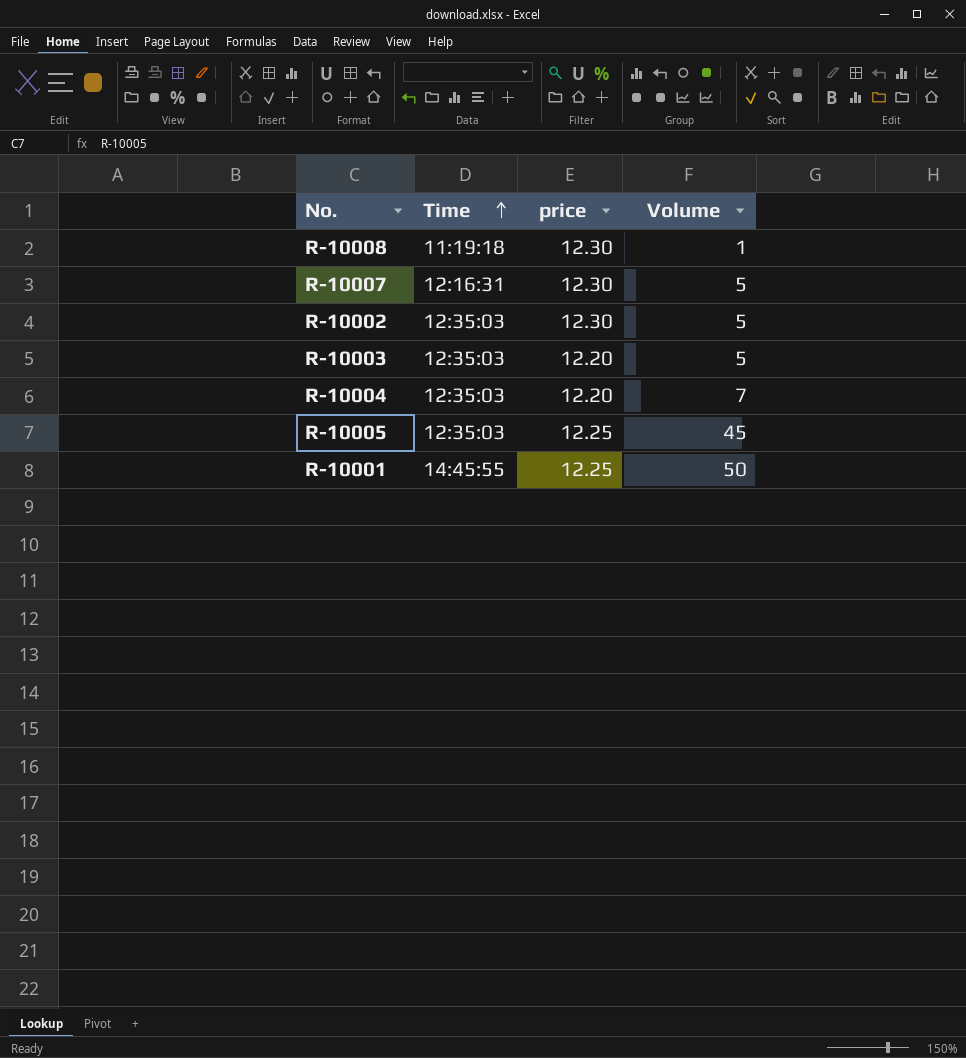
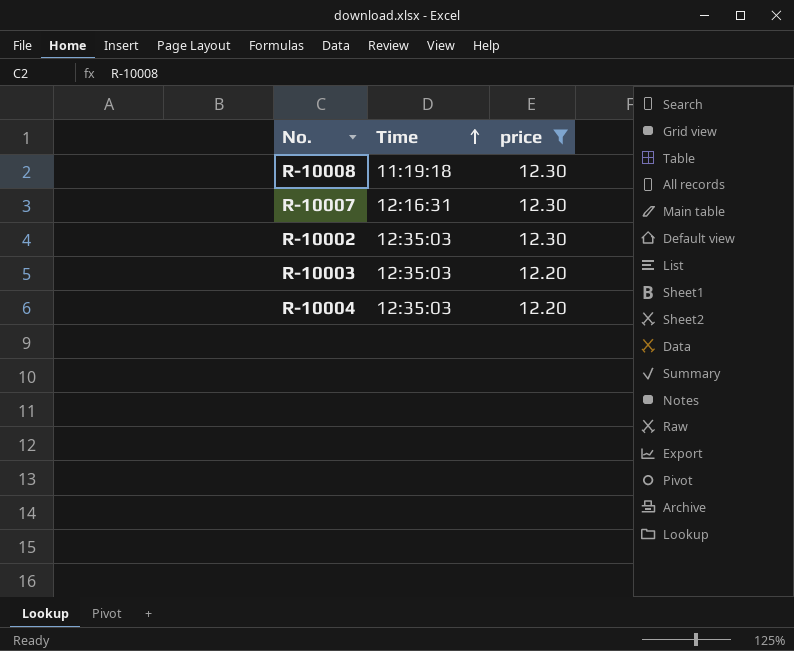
filter: none -> price != 12.25
column Volume | position: 4 -> none

